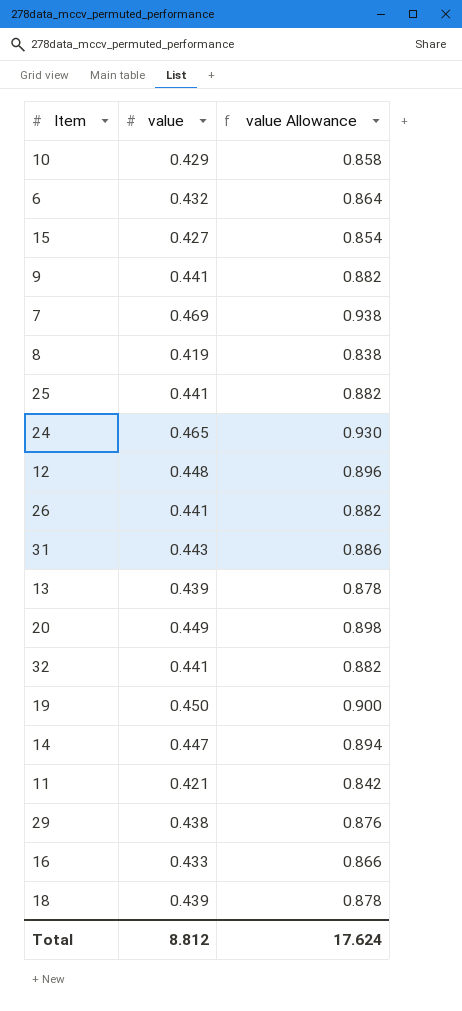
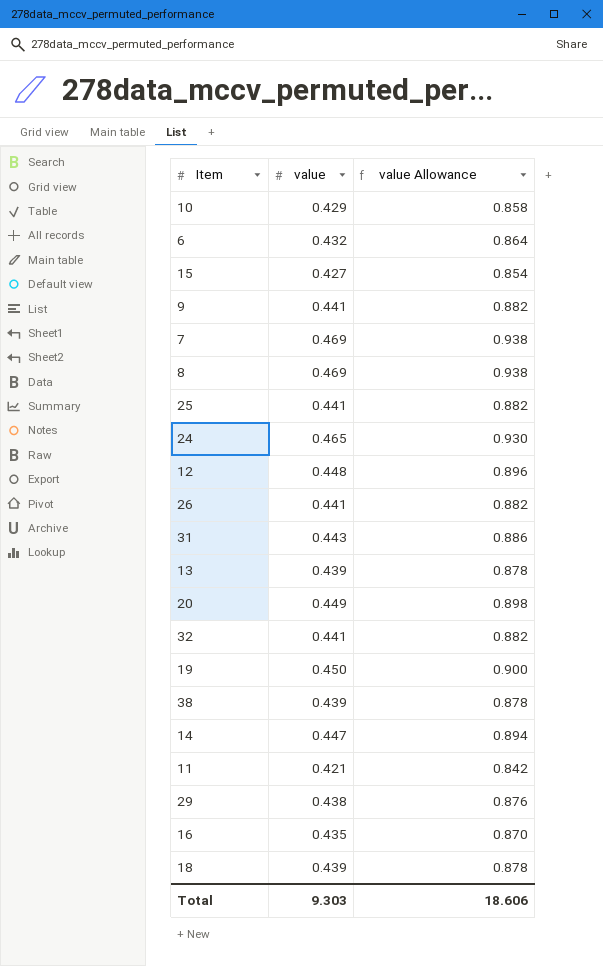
8 | value: 0.419 -> 0.469
8 | value Allowance: 0.838 -> 0.938
row 38: none -> 0.439 | 0.878
16 | value: 0.433 -> 0.435
16 | value Allowance: 0.866 -> 0.870
Total | value: 8.812 -> 9.303
Total | value Allowance: 17.624 -> 18.606

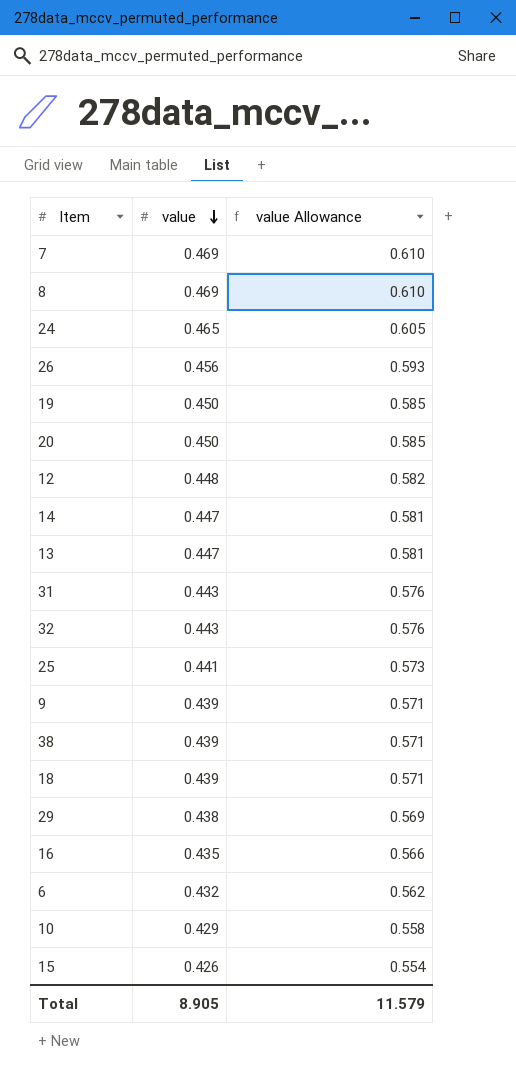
row order: none -> value descending
column value Allowance | formula: [value] * 2 -> [value] * 1.3
row 11: 0.421 | 0.842 -> none
26 | value: 0.441 -> 0.456
20 | value: 0.449 -> 0.450
13 | value: 0.439 -> 0.447
32 | value: 0.441 -> 0.443
9 | value: 0.441 -> 0.439
15 | value: 0.427 -> 0.426
Total | value: 9.303 -> 8.905
Total | value Allowance: 18.606 -> 11.579

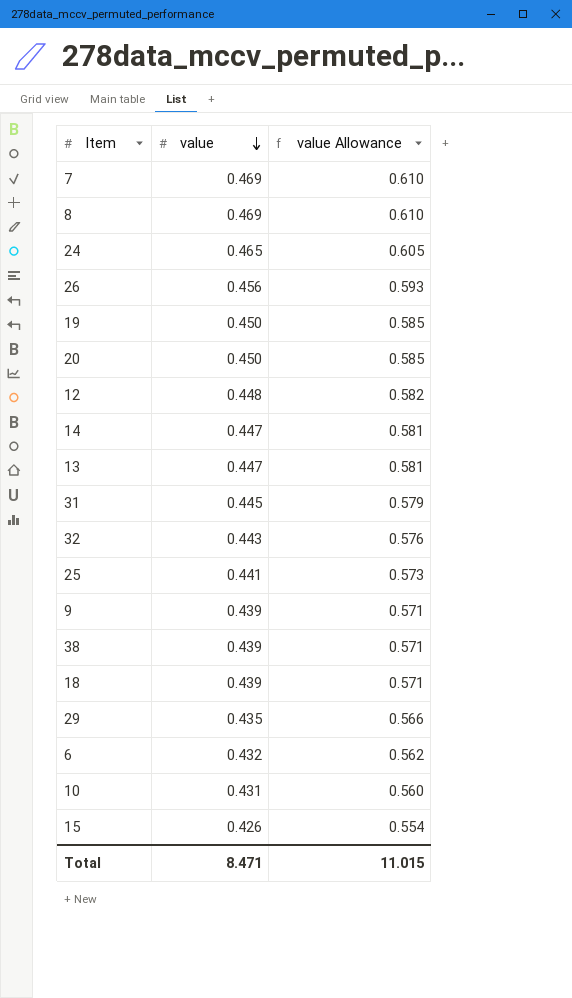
row 16: 0.435 | 0.566 -> none
31 | value: 0.443 -> 0.445
31 | value Allowance: 0.576 -> 0.579
29 | value: 0.438 -> 0.435
29 | value Allowance: 0.569 -> 0.566
10 | value: 0.429 -> 0.431
10 | value Allowance: 0.558 -> 0.560
Total | value: 8.905 -> 8.471
Total | value Allowance: 11.579 -> 11.015

